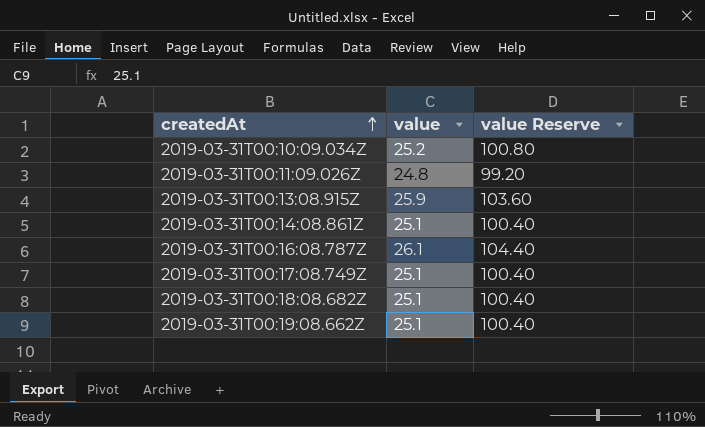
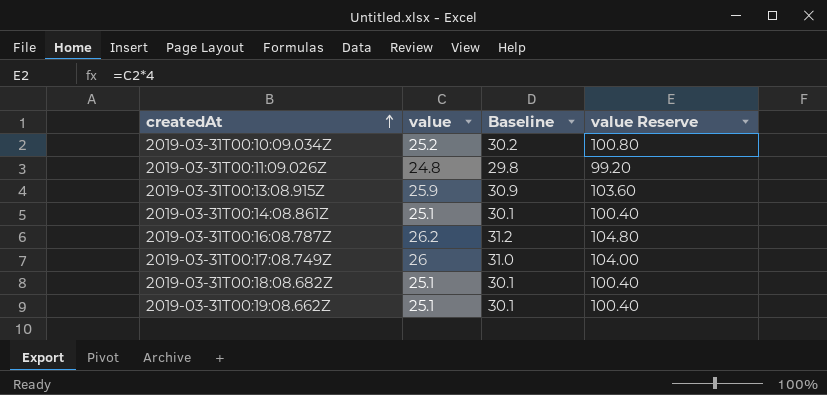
column Baseline | formula: none -> [value] + 5
2019-03-31T00:16:08.787Z | value: 26.1 -> 26.2
2019-03-31T00:16:08.787Z | value Reserve: 104.40 -> 104.80
2019-03-31T00:17:08.749Z | value: 25.1 -> 26
2019-03-31T00:17:08.749Z | value Reserve: 100.40 -> 104.00

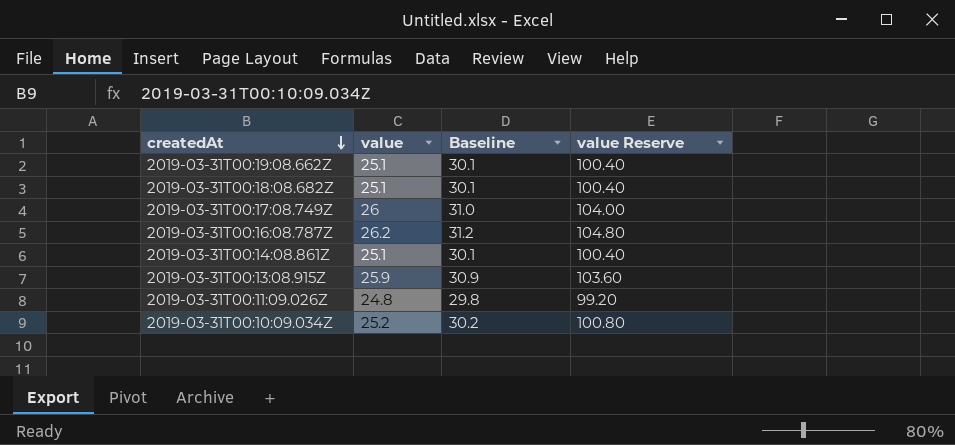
row order: createdAt ascending -> createdAt descending

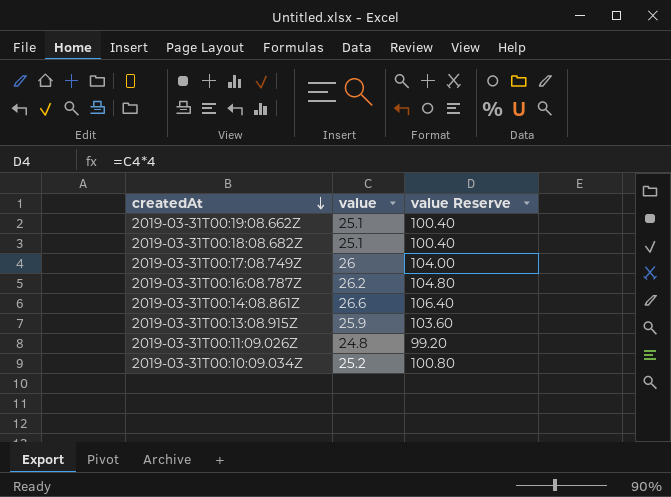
column Baseline | formula: [value] + 5 -> none
2019-03-31T00:14:08.861Z | value: 25.1 -> 26.6
2019-03-31T00:14:08.861Z | value Reserve: 100.40 -> 106.40

